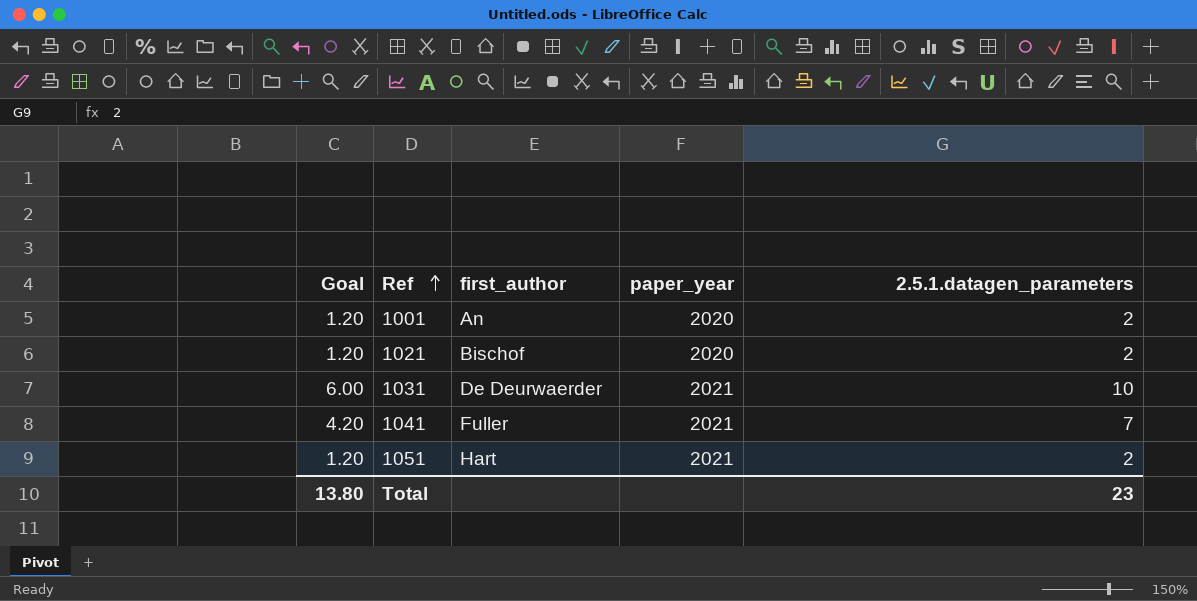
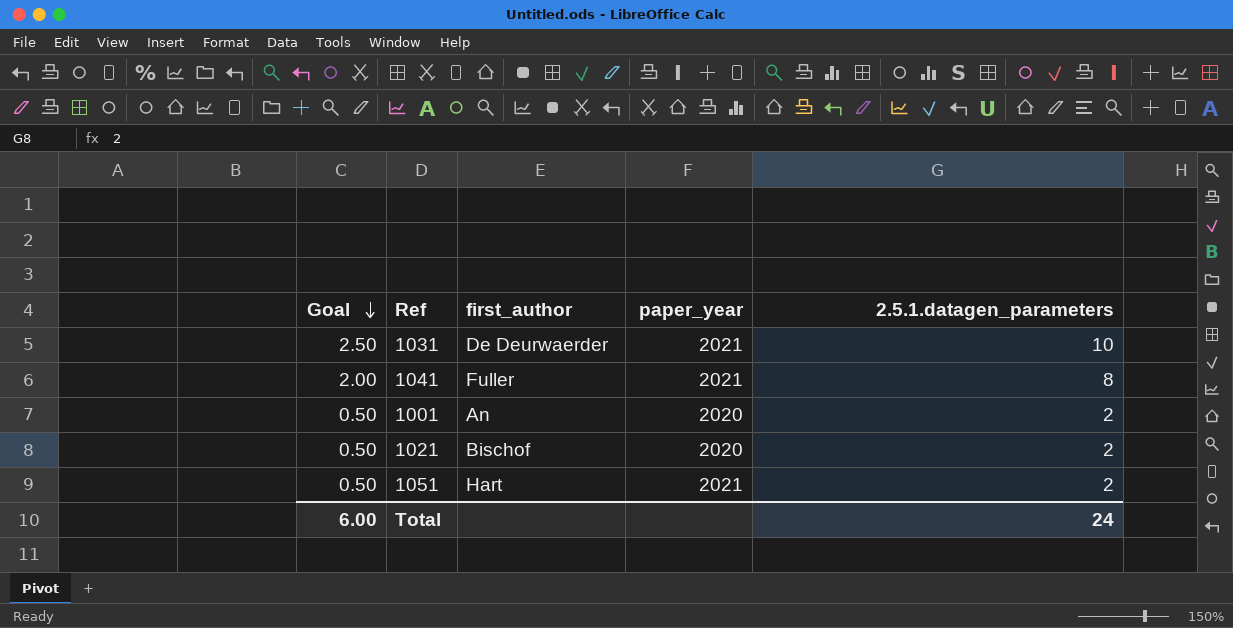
row order: Ref ascending -> Goal descending
column Goal | formula: [2.5.1.datagen_parameters] * 0.6 -> [2.5.1.datagen_parameters] * 0.25
1041 | 2.5.1.datagen_parameters: 7 -> 8
Total | Goal: 13.80 -> 6.00
Total | 2.5.1.datagen_parameters: 23 -> 24

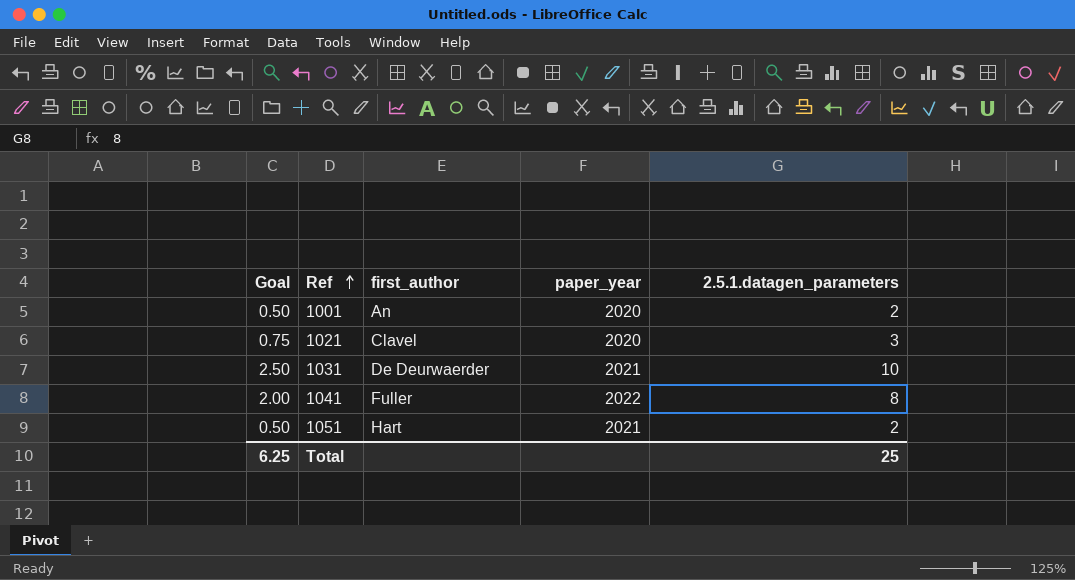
row order: Goal descending -> Ref ascending
1021 | Goal: 0.50 -> 0.75
1021 | first_author: Bischof -> Clavel
1021 | 2.5.1.datagen_parameters: 2 -> 3
1041 | paper_year: 2021 -> 2022
Total | Goal: 6.00 -> 6.25
Total | 2.5.1.datagen_parameters: 24 -> 25

